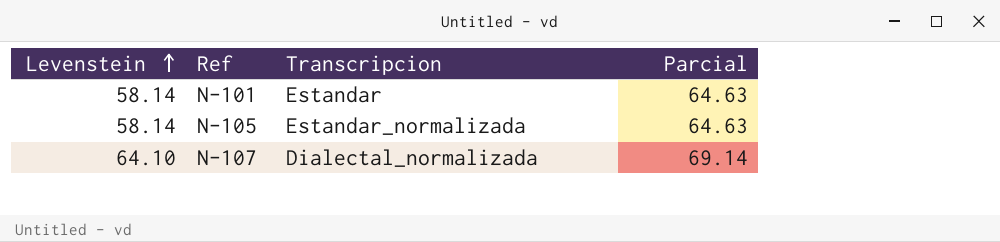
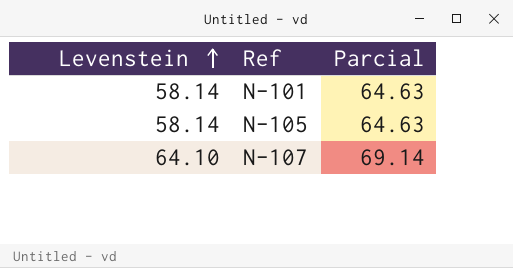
column Transcripcion | position: 3 -> none

